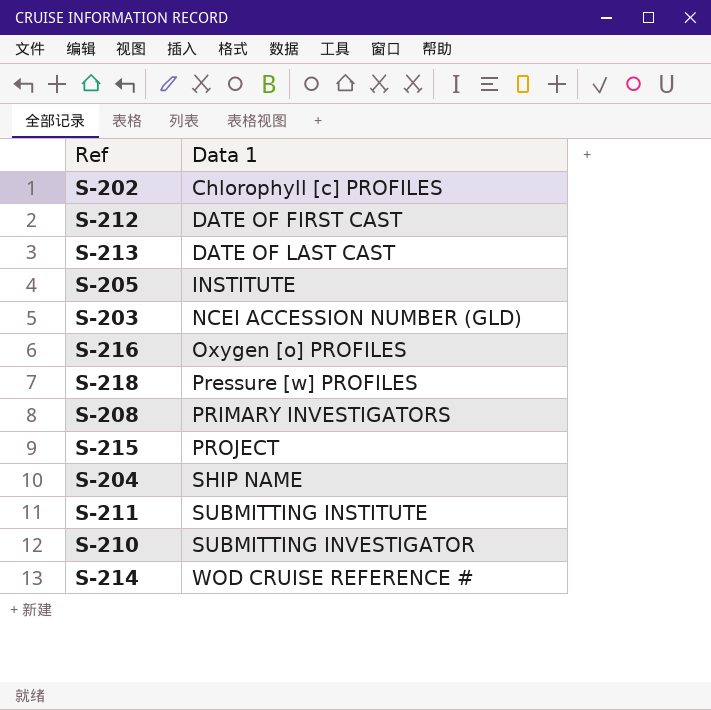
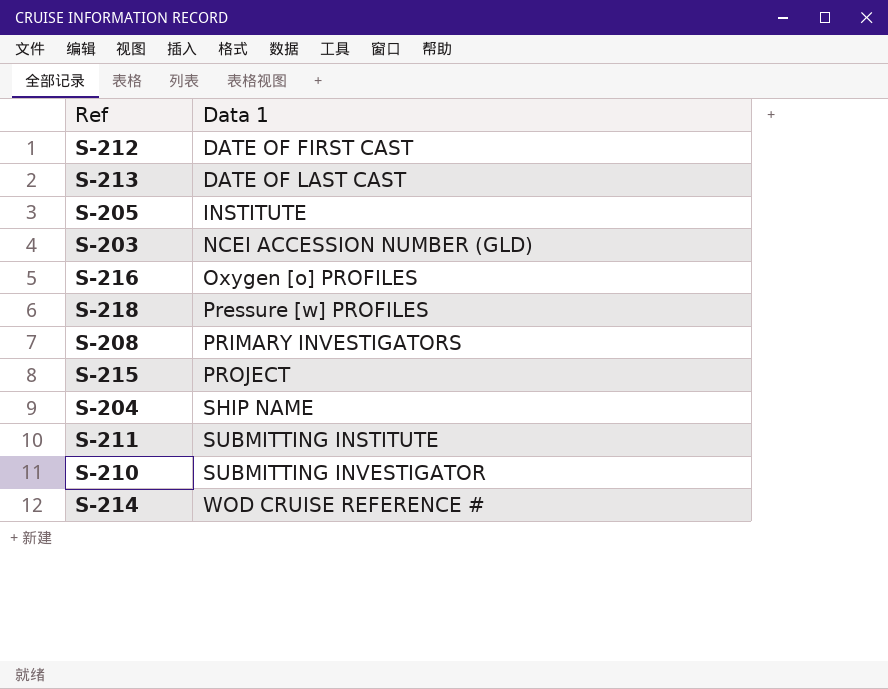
row S-202: Chlorophyll [c] PROFILES -> none

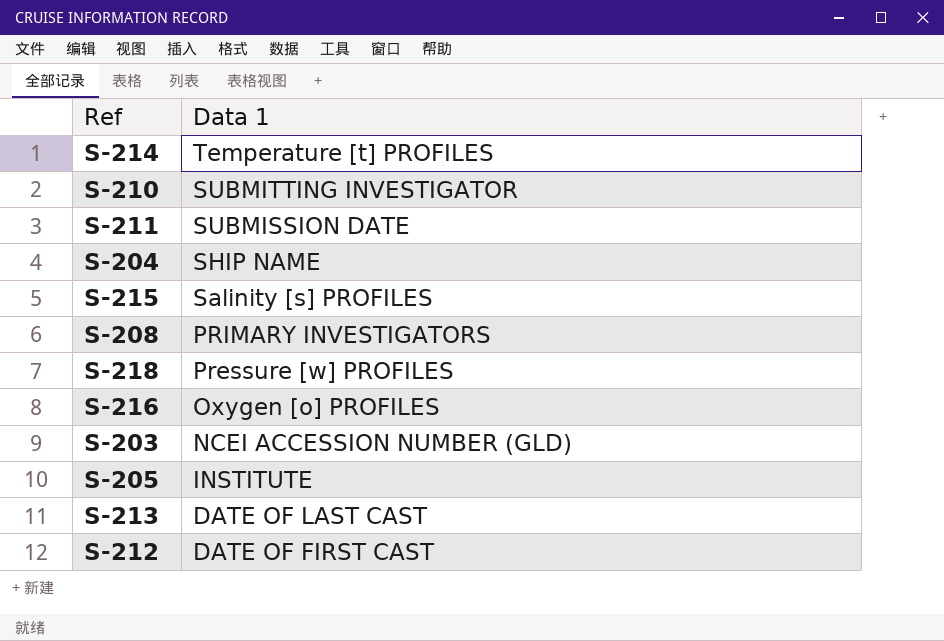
row order: Data 1 ascending -> Data 1 descending
S-214 | Data 1: WOD CRUISE REFERENCE # -> Temperature [t] PROFILES
S-211 | Data 1: SUBMITTING INSTITUTE -> SUBMISSION DATE
S-215 | Data 1: PROJECT -> Salinity [s] PROFILES

